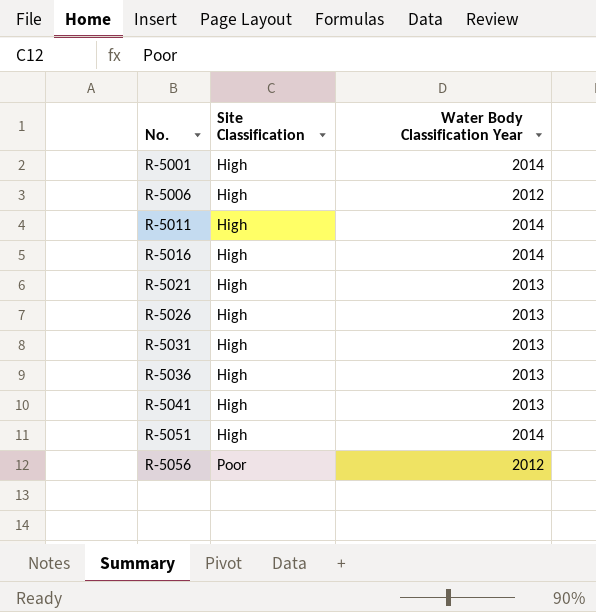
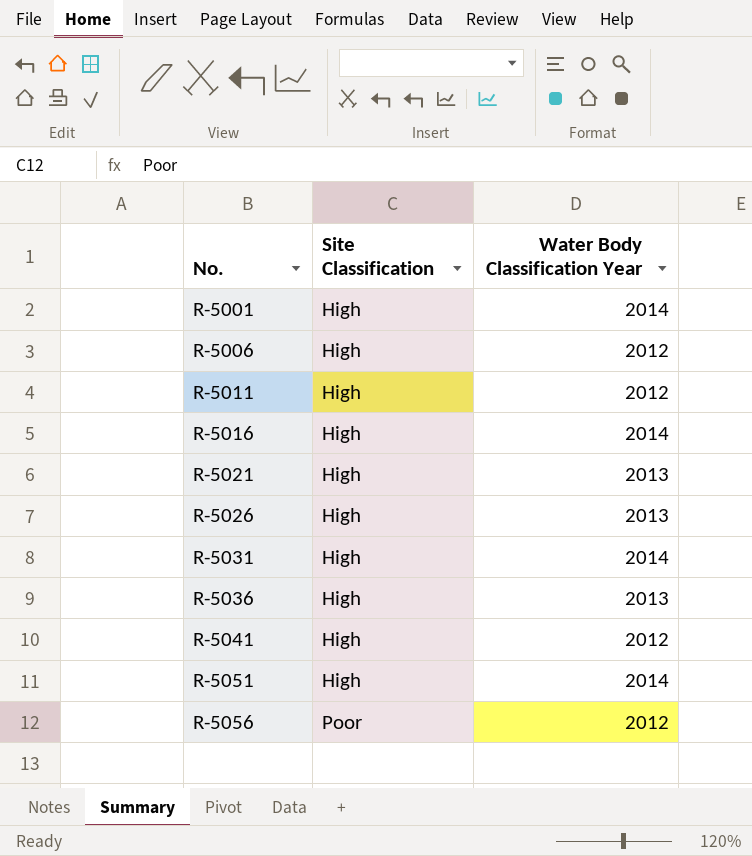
R-5011 | Water Body Classification Year: 2014 -> 2012
R-5031 | Water Body Classification Year: 2013 -> 2014
R-5041 | Water Body Classification Year: 2013 -> 2012

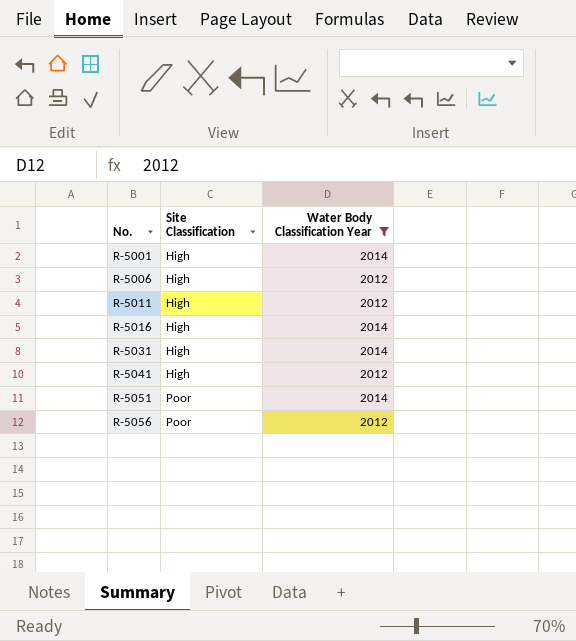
filter: none -> Water Body Classification Year != 2013
R-5051 | Site Classification: High -> Poor

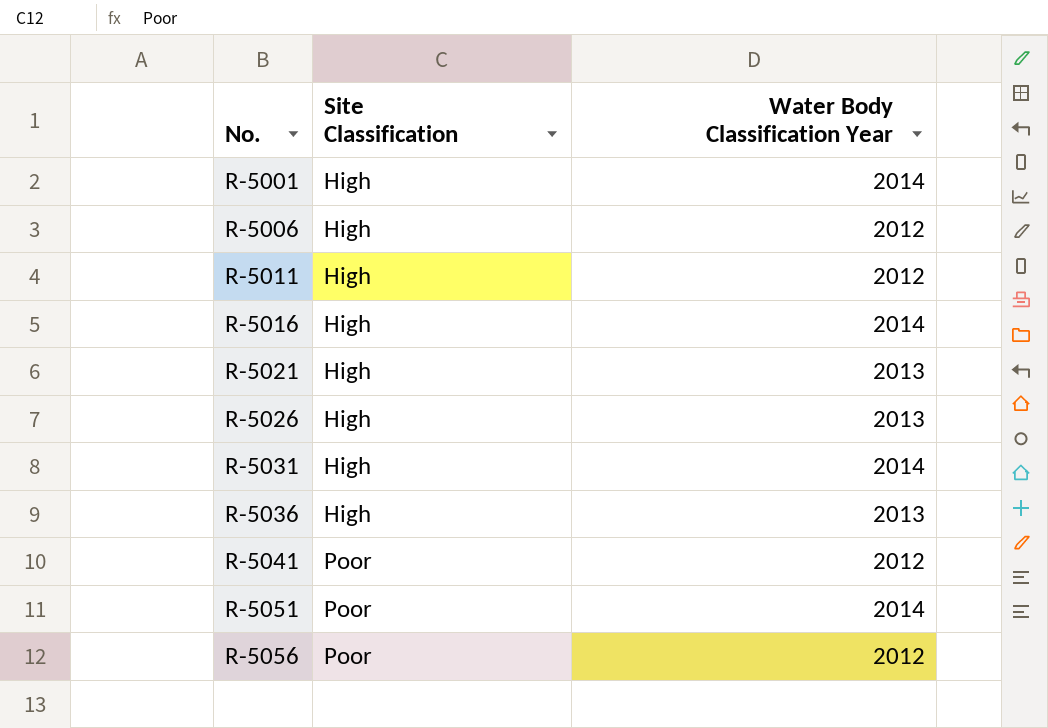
filter: Water Body Classification Year != 2013 -> none
R-5041 | Site Classification: High -> Poor

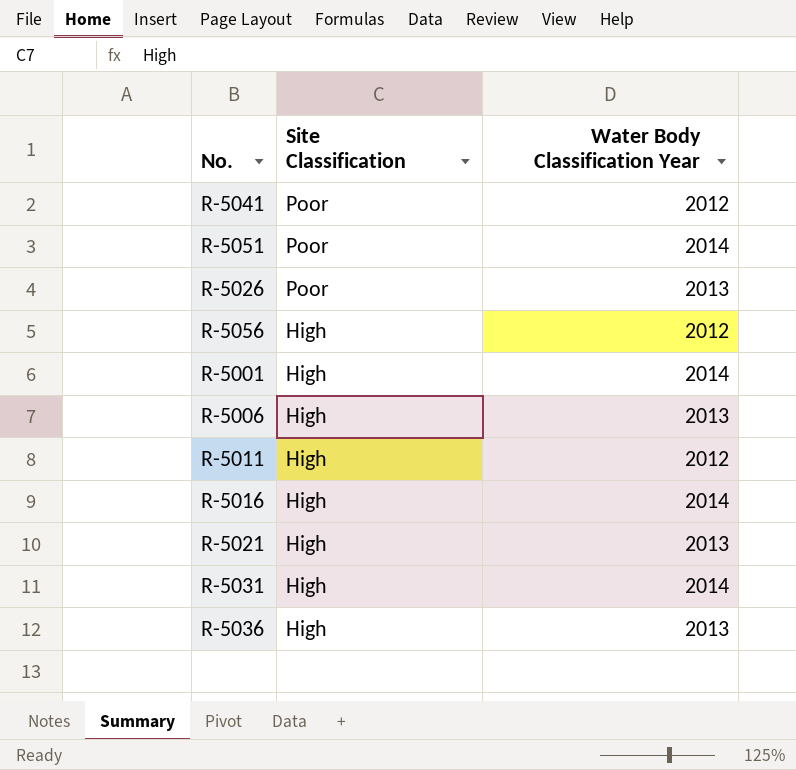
row order: No. ascending -> Site Classification descending
R-5026 | Site Classification: High -> Poor
R-5056 | Site Classification: Poor -> High
R-5006 | Water Body Classification Year: 2012 -> 2013

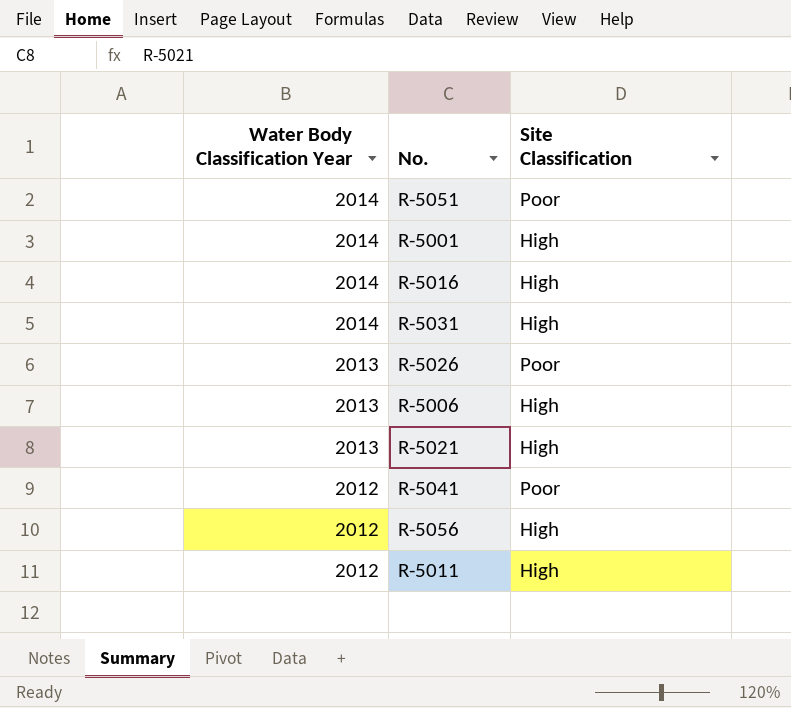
row order: Site Classification descending -> Water Body Classification Year descending
column Water Body Classification Year | position: 3 -> 1
row R-5036: High | 2013 -> none

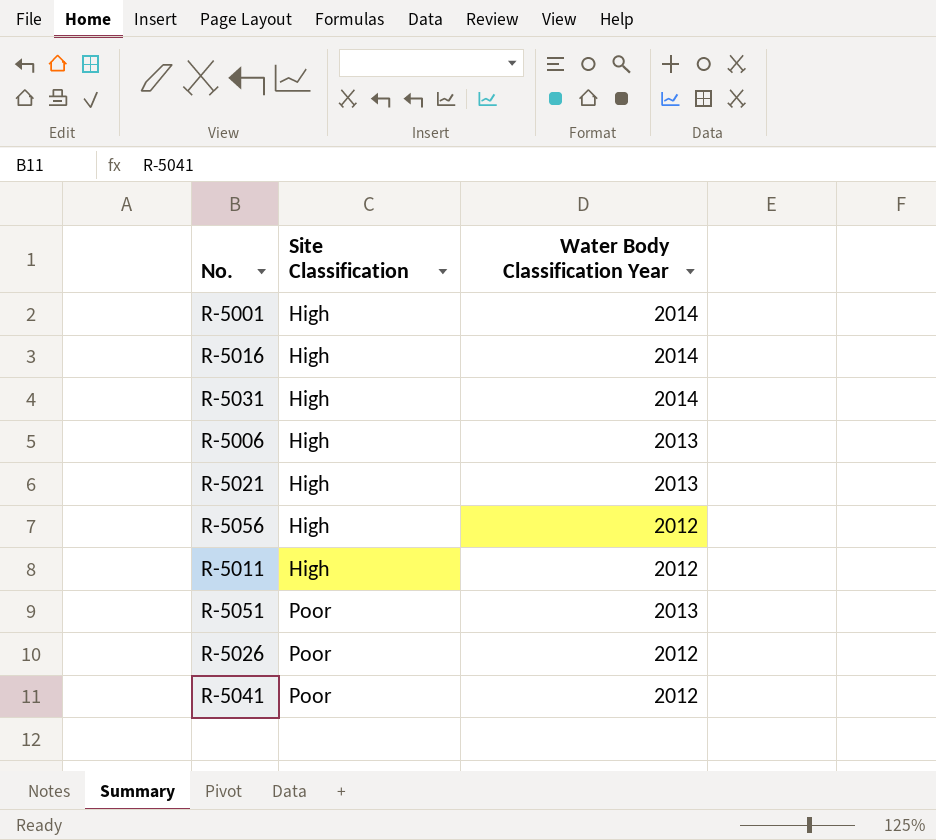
row order: Water Body Classification Year descending -> Site Classification ascending
column Water Body Classification Year | position: 1 -> 3
R-5051 | Water Body Classification Year: 2014 -> 2013
R-5026 | Water Body Classification Year: 2013 -> 2012

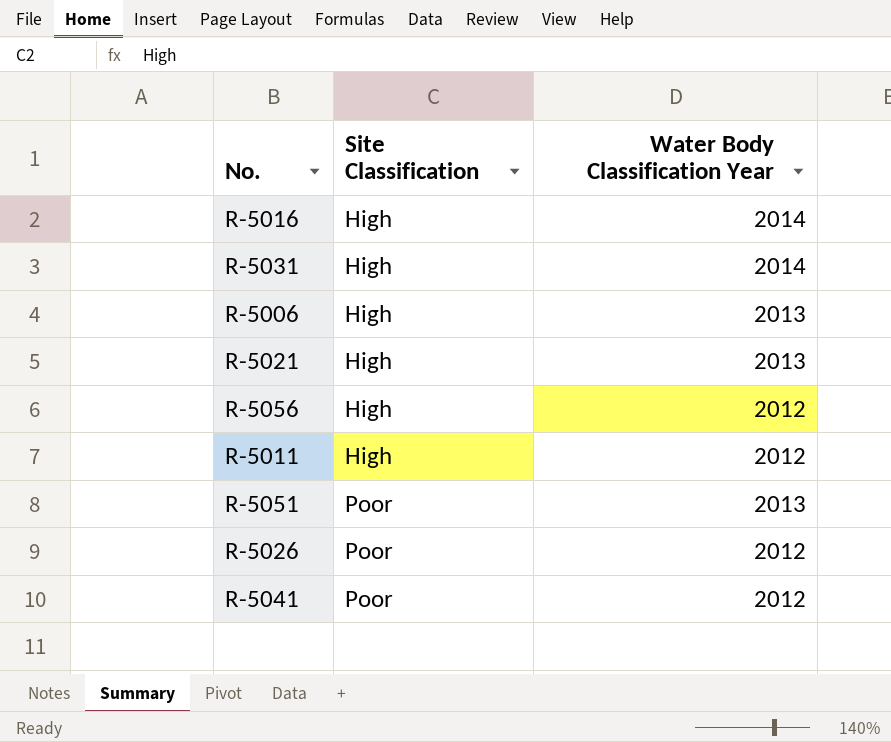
row R-5001: High | 2014 -> none

